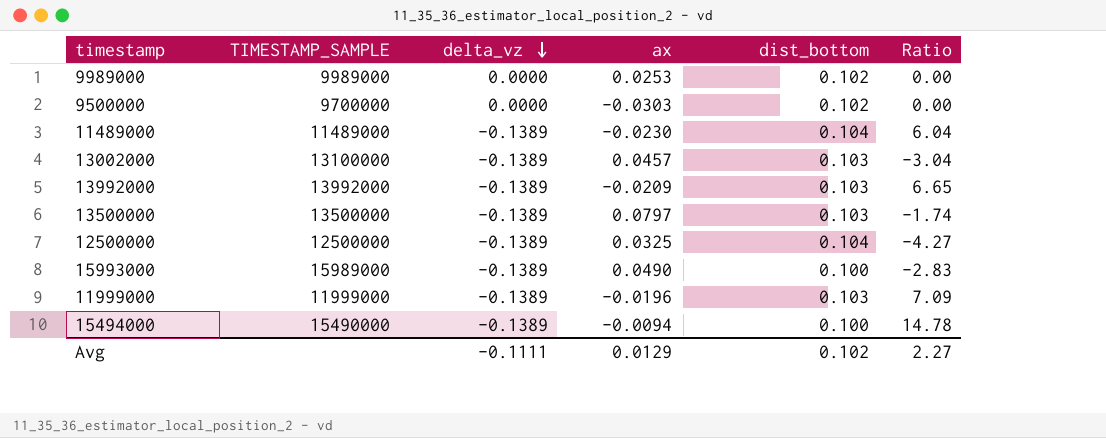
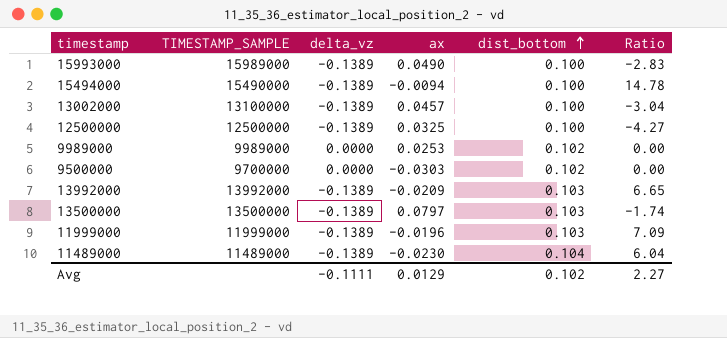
row order: delta_vz descending -> dist_bottom ascending
13002000 | dist_bottom: 0.103 -> 0.100
12500000 | dist_bottom: 0.104 -> 0.100

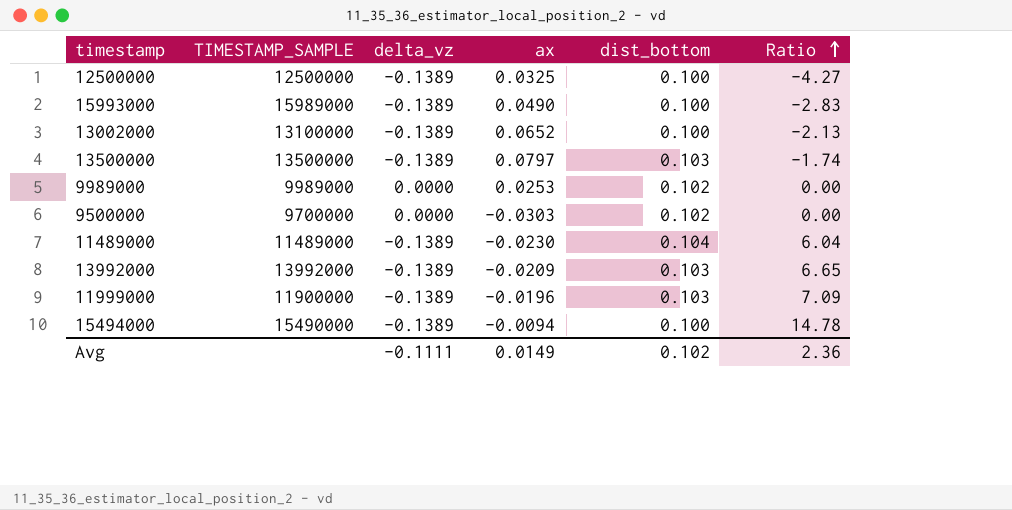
row order: dist_bottom ascending -> Ratio ascending
13002000 | ax: 0.0457 -> 0.0652
13002000 | Ratio: -3.04 -> -2.13
11999000 | TIMESTAMP_SAMPLE: 11999000 -> 11900000
Avg | ax: 0.0129 -> 0.0149
Avg | Ratio: 2.27 -> 2.36

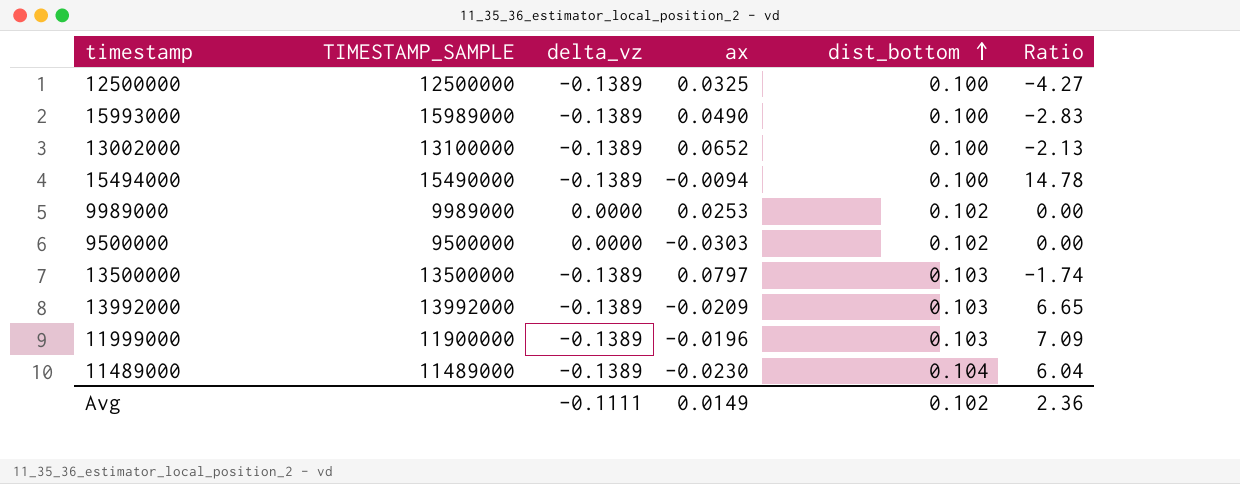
row order: Ratio ascending -> dist_bottom ascending
9500000 | TIMESTAMP_SAMPLE: 9700000 -> 9500000

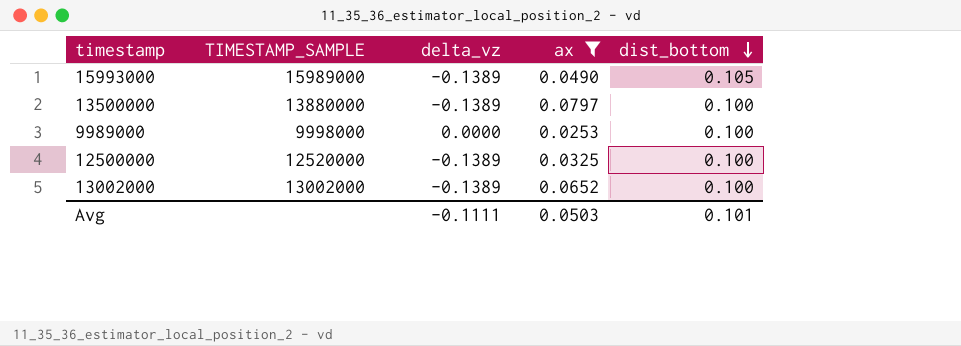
filter: none -> ax >= 0.0253
row order: dist_bottom ascending -> dist_bottom descending
column Ratio | formula: [delta_vz] / [ax] -> none
15993000 | dist_bottom: 0.100 -> 0.105
13500000 | TIMESTAMP_SAMPLE: 13500000 -> 13880000
13500000 | dist_bottom: 0.103 -> 0.100
9989000 | TIMESTAMP_SAMPLE: 9989000 -> 9998000
9989000 | dist_bottom: 0.102 -> 0.100
12500000 | TIMESTAMP_SAMPLE: 12500000 -> 12520000
13002000 | TIMESTAMP_SAMPLE: 13100000 -> 13002000
Avg | ax: 0.0149 -> 0.0503
Avg | dist_bottom: 0.102 -> 0.101

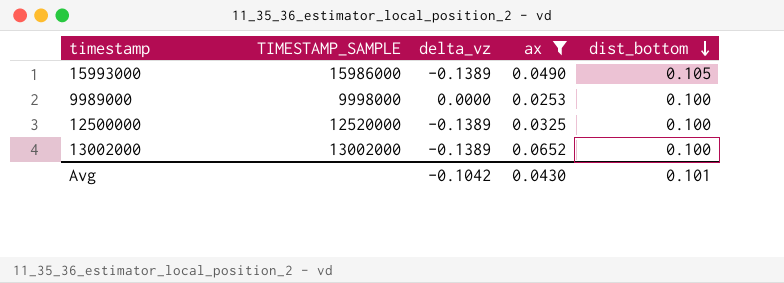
row 13500000: 13880000 | -0.1389 | 0.0797 | 0.100 -> none
15993000 | TIMESTAMP_SAMPLE: 15989000 -> 15986000
Avg | delta_vz: -0.1111 -> -0.1042
Avg | ax: 0.0503 -> 0.0430

